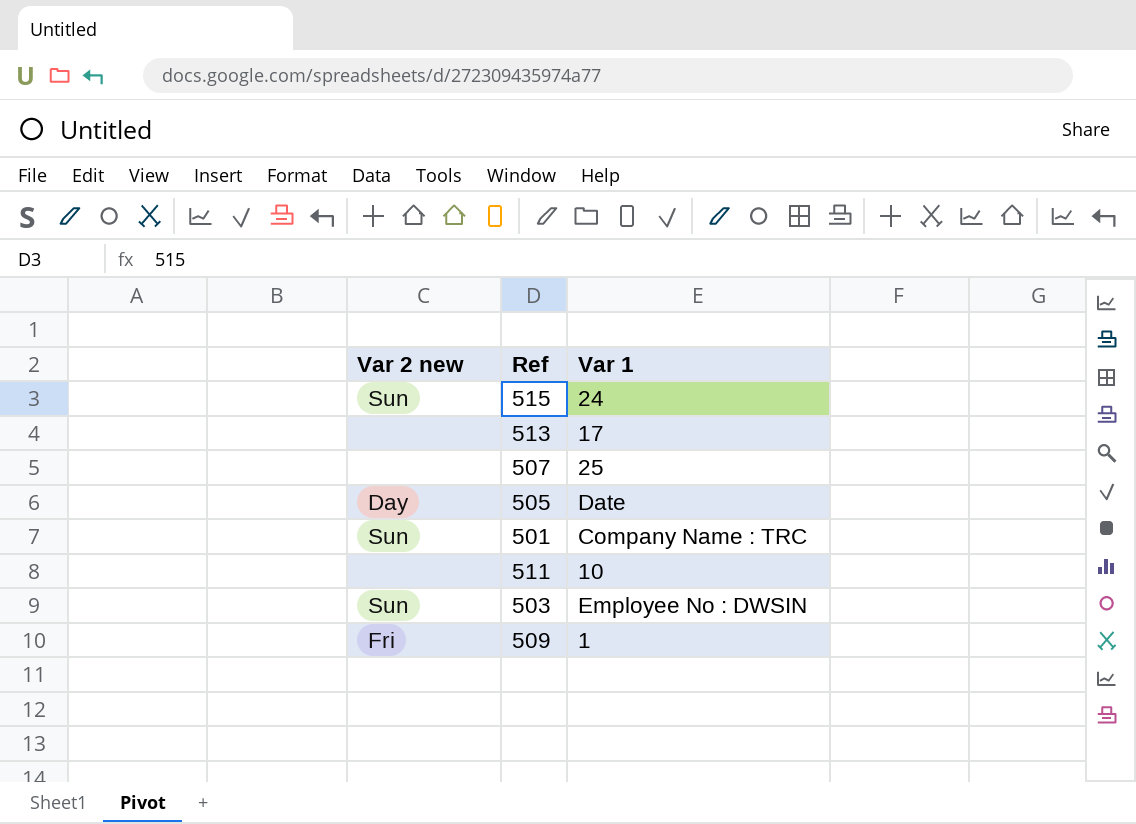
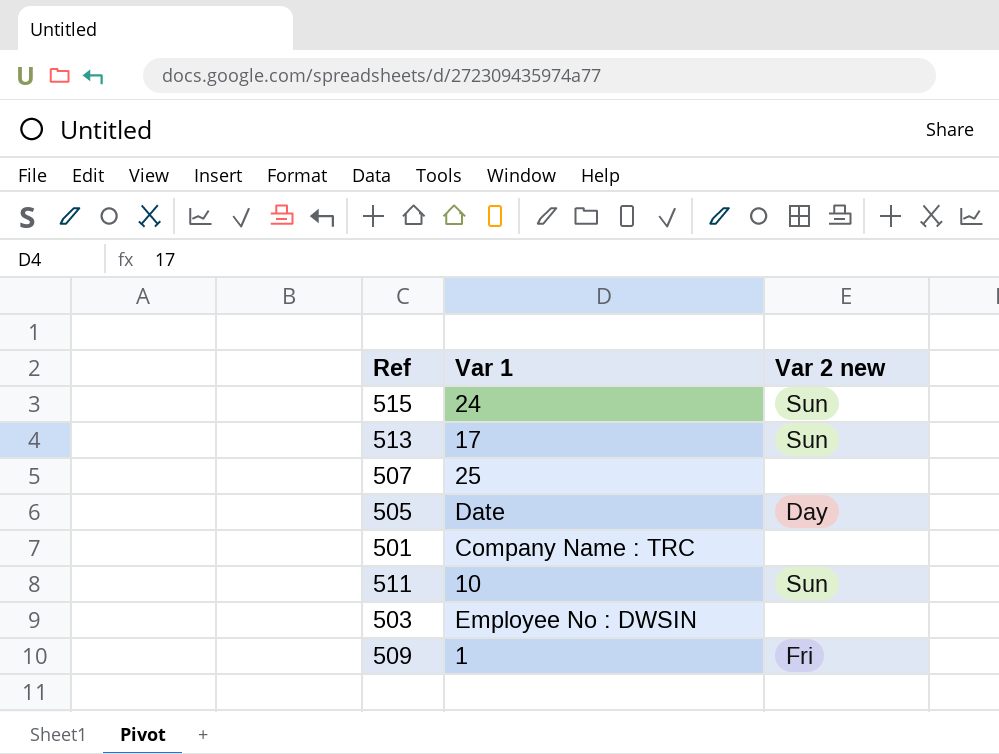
column Var 2 new | position: 1 -> 3
513 | Var 2 new: none -> Sun
501 | Var 2 new: Sun -> none
511 | Var 2 new: none -> Sun
503 | Var 2 new: Sun -> none

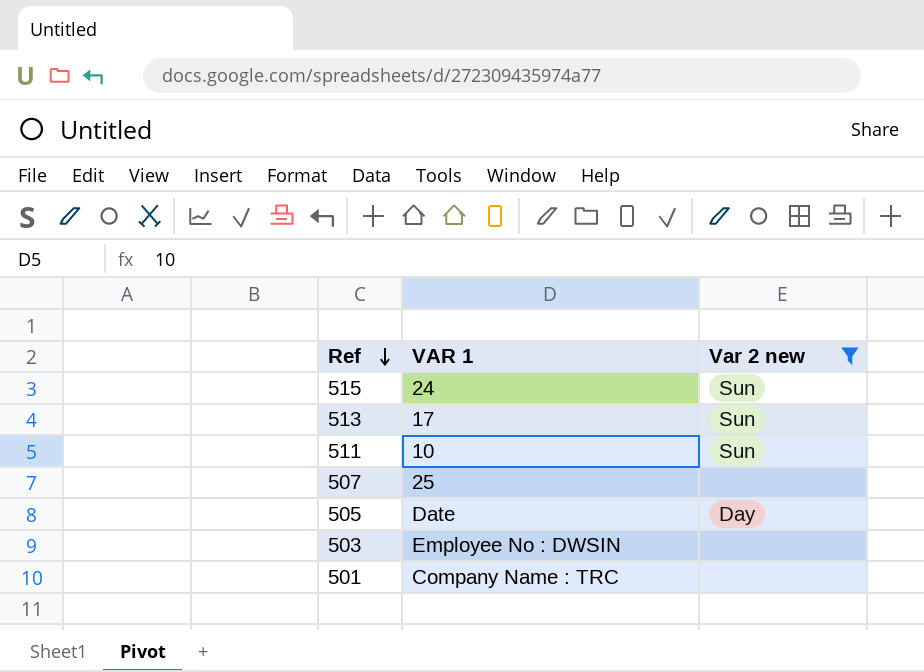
filter: none -> Var 2 new != Fri
row order: none -> Ref descending
column name: Var 1 -> VAR 1

